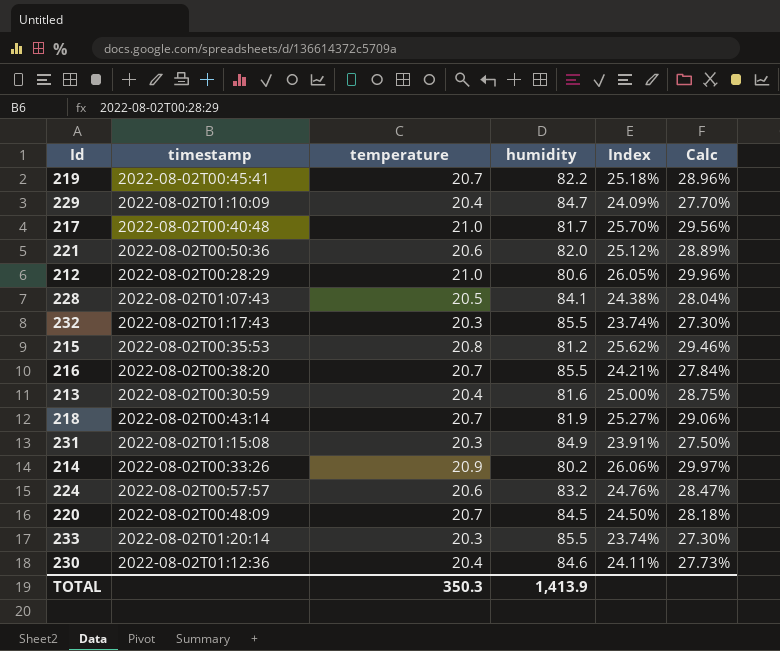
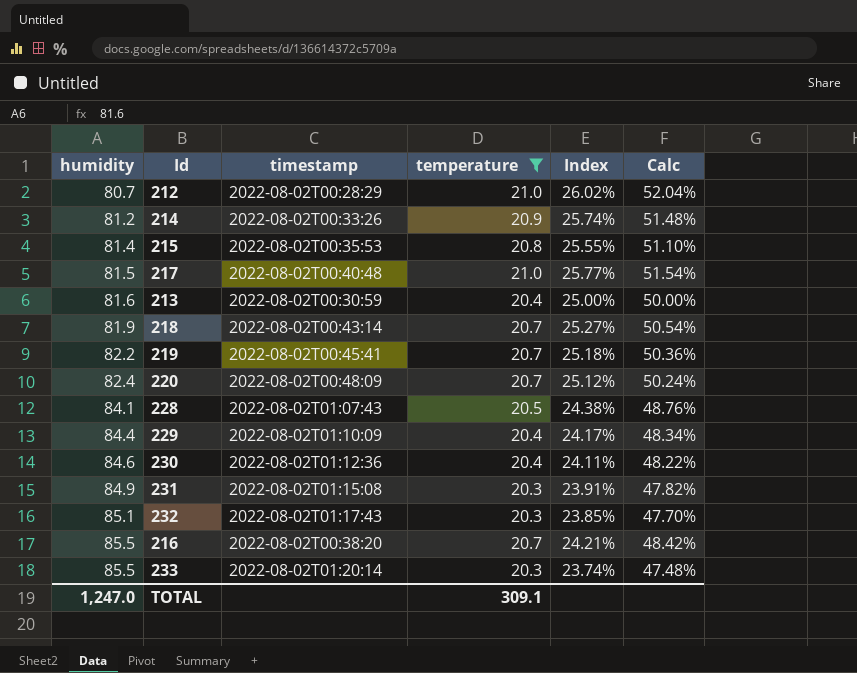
filter: none -> temperature != 20.6
row order: none -> humidity ascending
column humidity | position: 4 -> 1
column Calc | formula: [Index] * 1.15 -> [Index] * 2
212 | humidity: 80.6 -> 80.7
212 | Index: 26.05% -> 26.02%
214 | humidity: 80.2 -> 81.2
214 | Index: 26.06% -> 25.74%
215 | humidity: 81.2 -> 81.4
215 | Index: 25.62% -> 25.55%
217 | humidity: 81.7 -> 81.5
217 | Index: 25.70% -> 25.77%
220 | humidity: 84.5 -> 82.4
220 | Index: 24.50% -> 25.12%
229 | humidity: 84.7 -> 84.4
229 | Index: 24.09% -> 24.17%
232 | humidity: 85.5 -> 85.1
232 | Index: 23.74% -> 23.85%
TOTAL | humidity: 1,413.9 -> 1,247.0
TOTAL | temperature: 350.3 -> 309.1

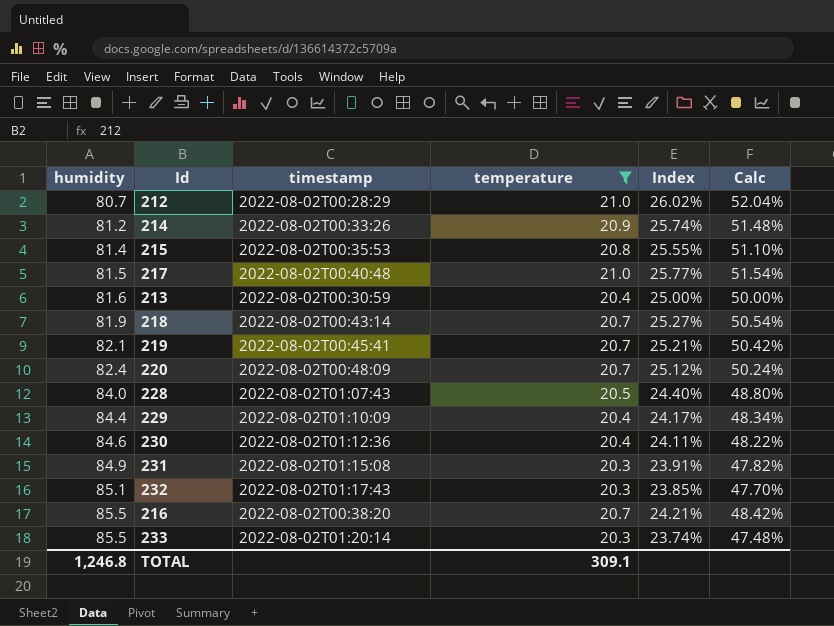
219 | humidity: 82.2 -> 82.1
219 | Index: 25.18% -> 25.21%
219 | Calc: 50.36% -> 50.42%
228 | humidity: 84.1 -> 84.0
228 | Index: 24.38% -> 24.40%
228 | Calc: 48.76% -> 48.80%
TOTAL | humidity: 1,247.0 -> 1,246.8

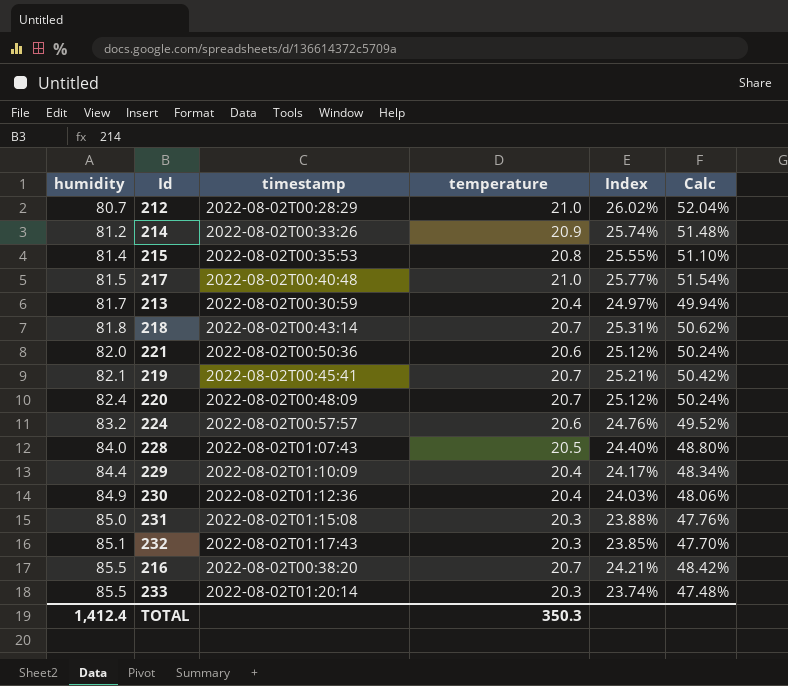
filter: temperature != 20.6 -> none
213 | humidity: 81.6 -> 81.7
213 | Index: 25.00% -> 24.97%
213 | Calc: 50.00% -> 49.94%
218 | humidity: 81.9 -> 81.8
218 | Index: 25.27% -> 25.31%
218 | Calc: 50.54% -> 50.62%
230 | humidity: 84.6 -> 84.9
230 | Index: 24.11% -> 24.03%
230 | Calc: 48.22% -> 48.06%
231 | humidity: 84.9 -> 85.0
231 | Index: 23.91% -> 23.88%
231 | Calc: 47.82% -> 47.76%
TOTAL | humidity: 1,246.8 -> 1,412.4
TOTAL | temperature: 309.1 -> 350.3

